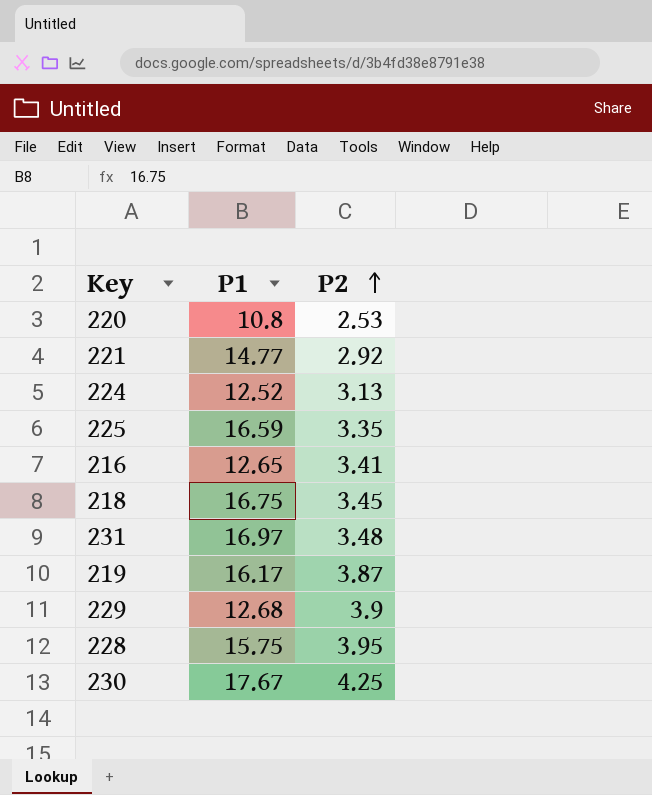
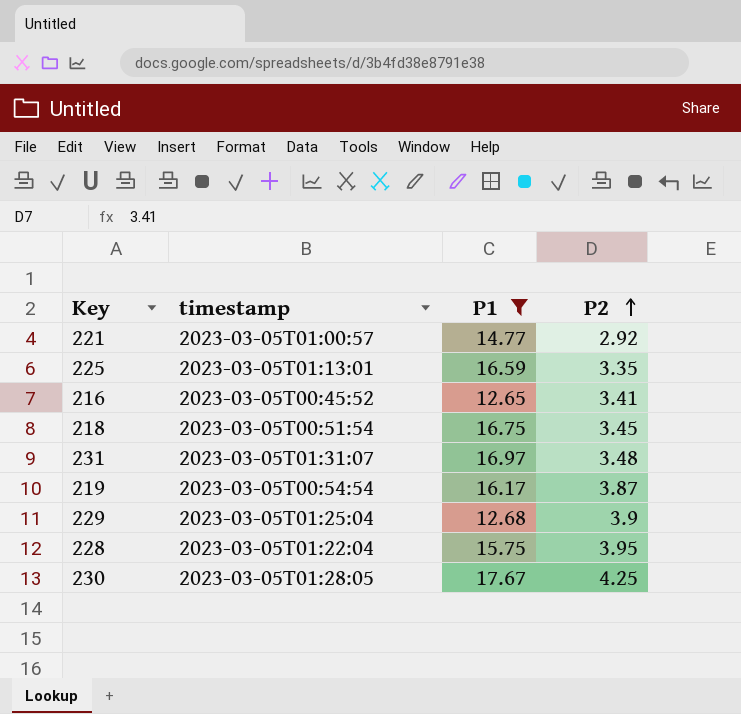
filter: none -> P1 >= 12.65
column timestamp | position: none -> 2

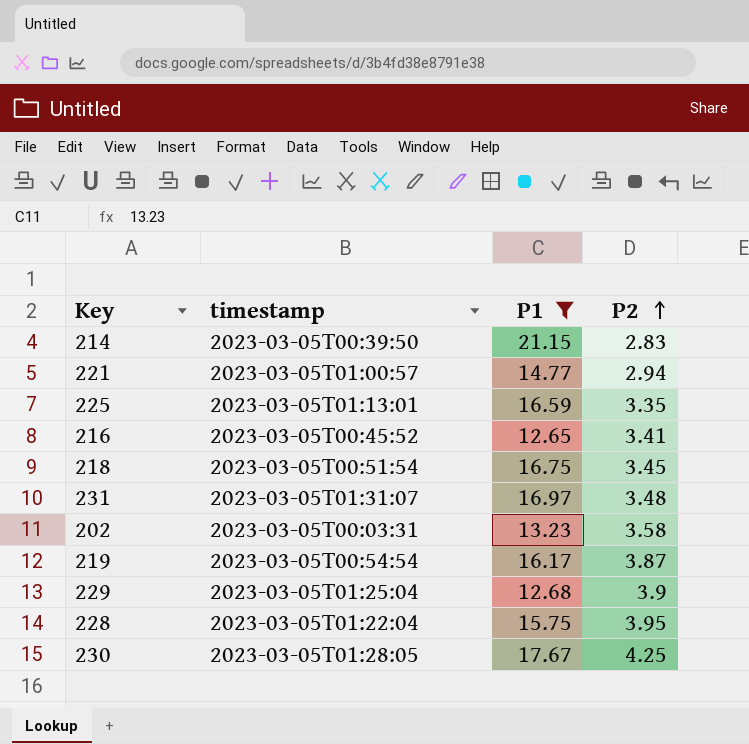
row 214: none -> 2023-03-05T00:39:50 | 21.15 | 2.83
221 | P2: 2.92 -> 2.94
row 202: none -> 2023-03-05T00:03:31 | 13.23 | 3.58

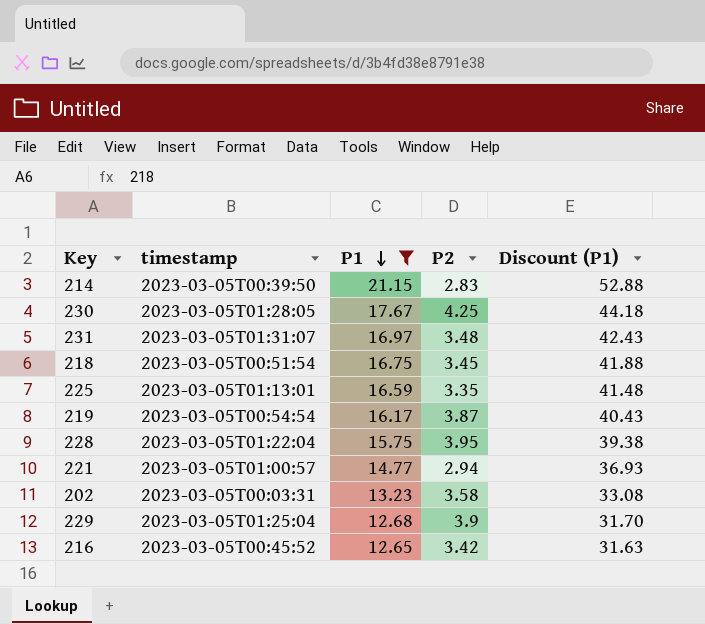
row order: P2 ascending -> P1 descending
column Discount (P1) | formula: none -> [P1] * 2.5
216 | P2: 3.41 -> 3.42

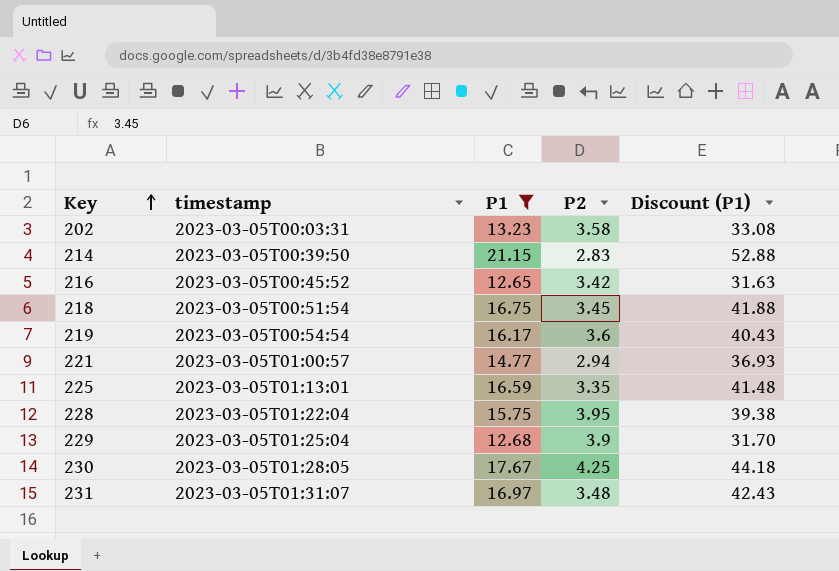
row order: P1 descending -> Key ascending
219 | P2: 3.87 -> 3.6

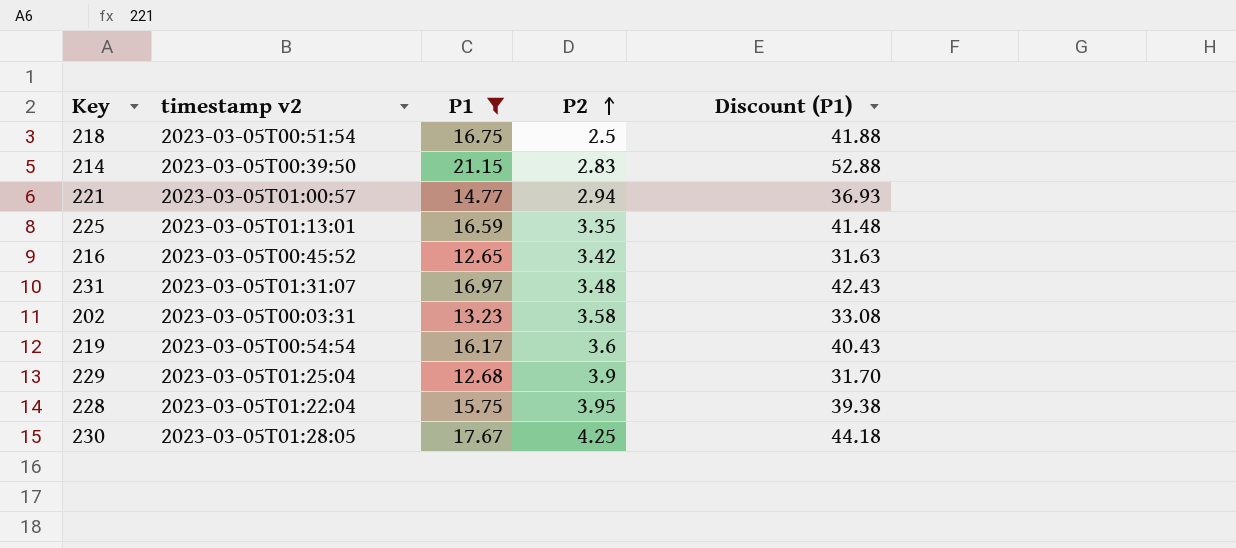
row order: Key ascending -> P2 ascending
column name: timestamp -> timestamp v2
218 | P2: 3.45 -> 2.5

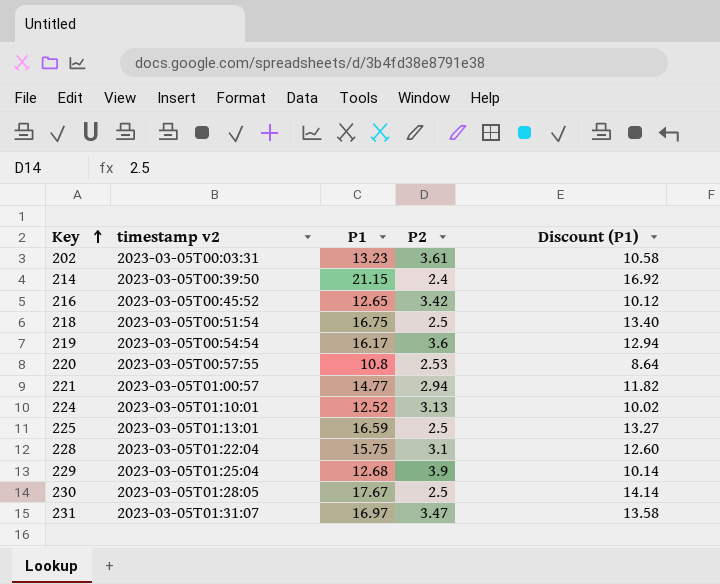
filter: P1 >= 12.65 -> none
row order: P2 ascending -> Key ascending
column Discount (P1) | formula: [P1] * 2.5 -> [P1] * 0.8
202 | P2: 3.58 -> 3.61
214 | P2: 2.83 -> 2.4
225 | P2: 3.35 -> 2.5
228 | P2: 3.95 -> 3.1
230 | P2: 4.25 -> 2.5
231 | P2: 3.48 -> 3.47

